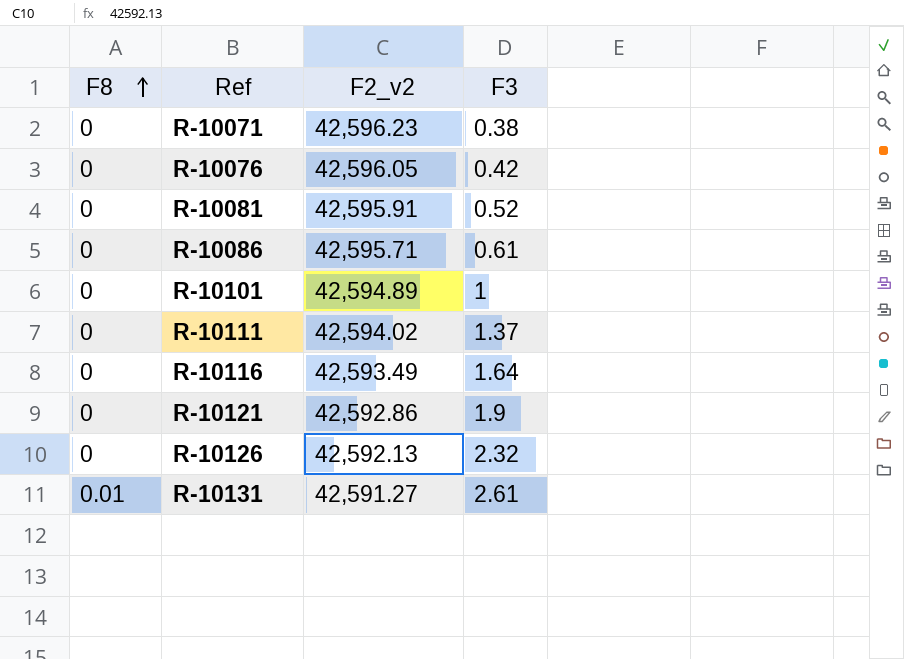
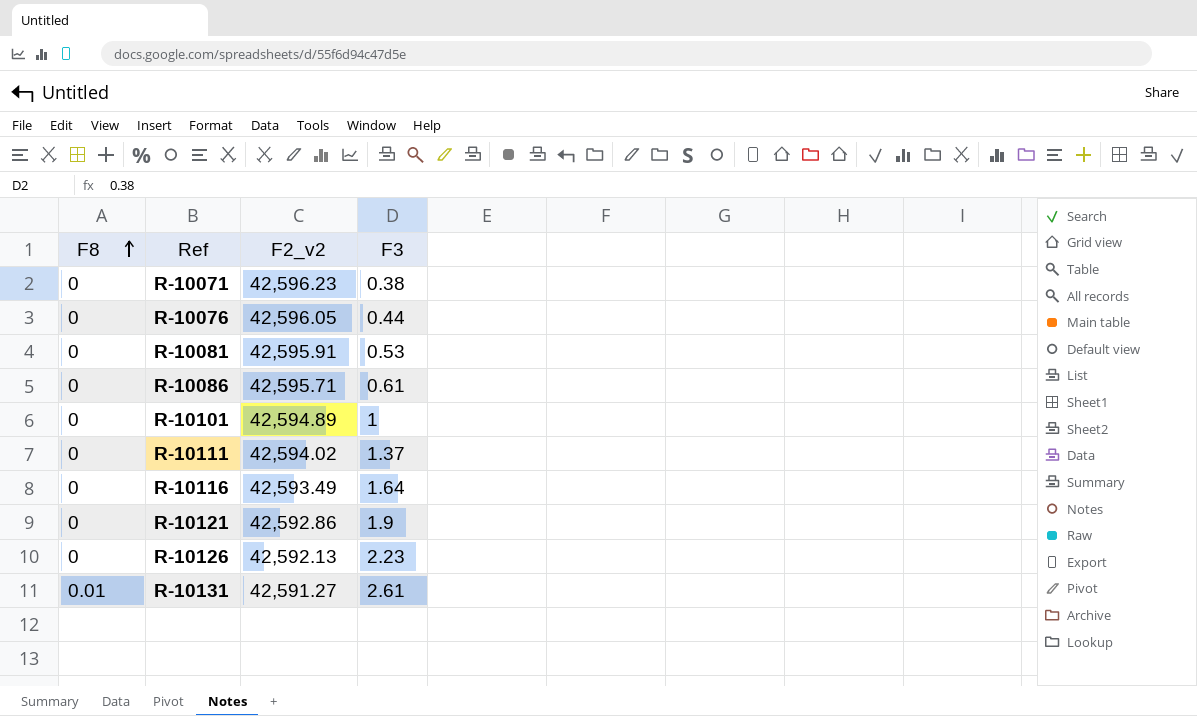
R-10076 | F3: 0.42 -> 0.44
R-10081 | F3: 0.52 -> 0.53
R-10126 | F3: 2.32 -> 2.23

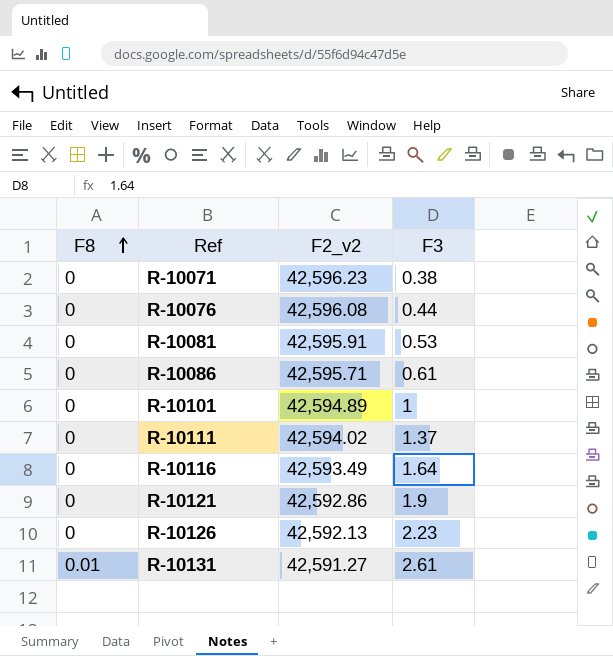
R-10076 | F2_v2: 42,596.05 -> 42,596.08

